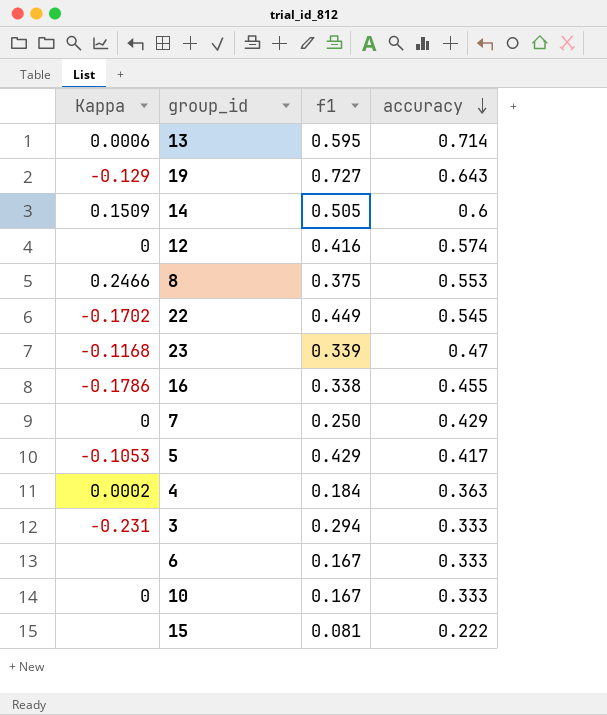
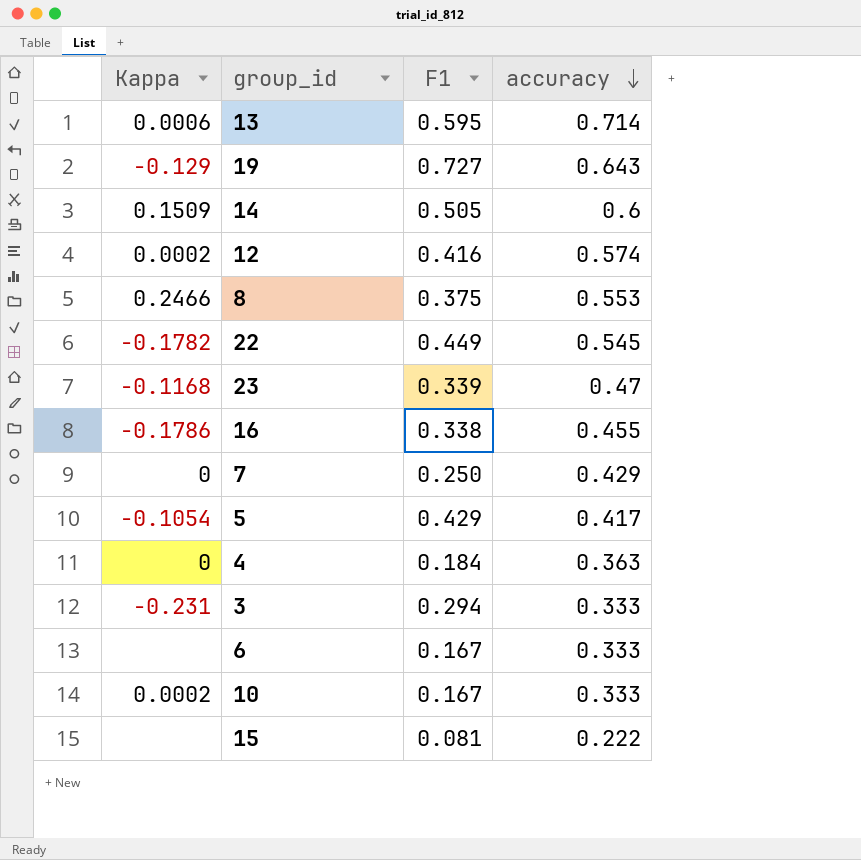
column name: f1 -> F1
12 | Kappa: 0 -> 0.0002
22 | Kappa: -0.1702 -> -0.1782
5 | Kappa: -0.1053 -> -0.1054
4 | Kappa: 0.0002 -> 0
10 | Kappa: 0 -> 0.0002

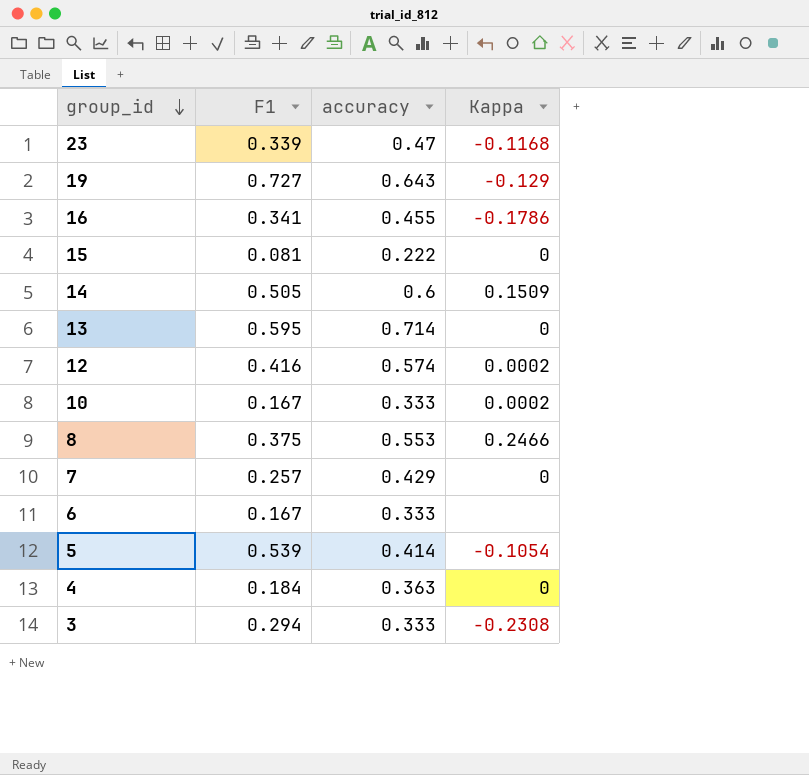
row order: accuracy descending -> group_id descending
column Kappa | position: 1 -> 4
row 22: -0.1782 | 0.449 | 0.545 -> none
16 | F1: 0.338 -> 0.341
15 | Kappa: none -> 0
13 | Kappa: 0.0006 -> 0
7 | F1: 0.250 -> 0.257
5 | F1: 0.429 -> 0.539
5 | accuracy: 0.417 -> 0.414
3 | Kappa: -0.231 -> -0.2308

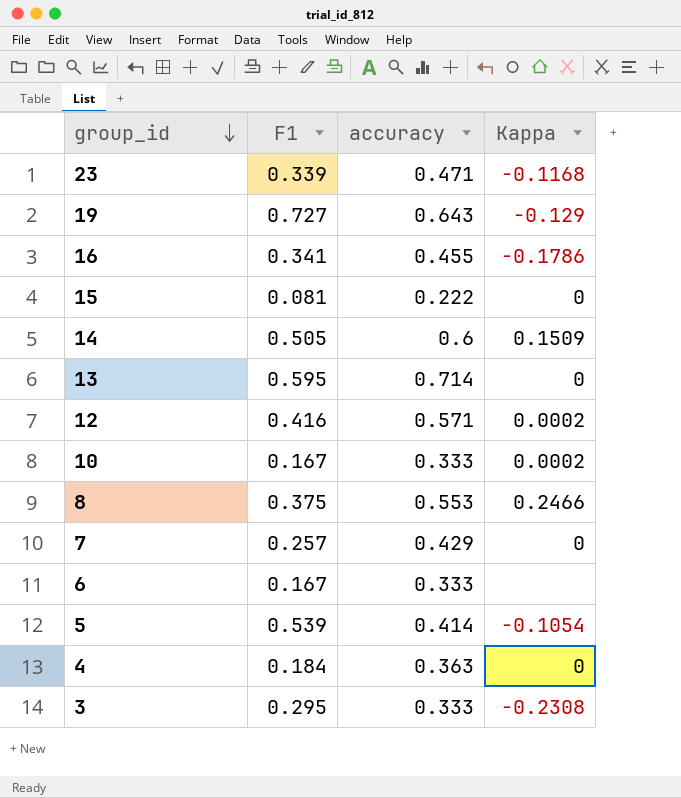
23 | accuracy: 0.47 -> 0.471
12 | accuracy: 0.574 -> 0.571
3 | F1: 0.294 -> 0.295

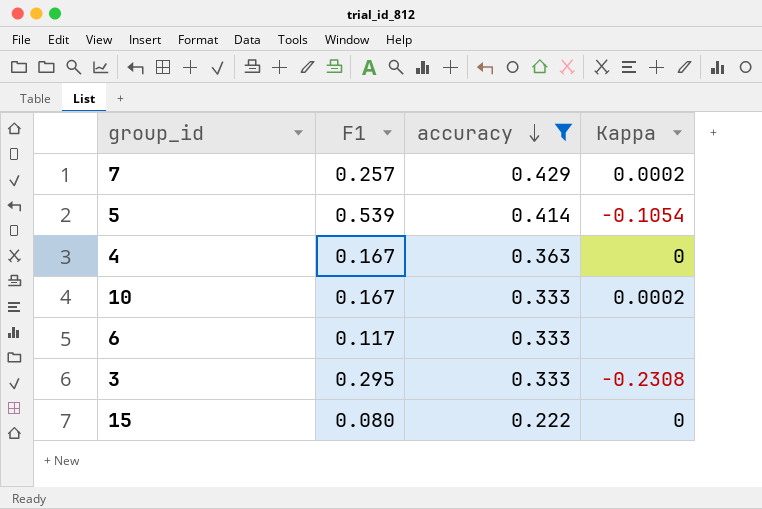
filter: none -> accuracy <= 0.429
row order: group_id descending -> accuracy descending
7 | Kappa: 0 -> 0.0002
4 | F1: 0.184 -> 0.167
6 | F1: 0.167 -> 0.117
15 | F1: 0.081 -> 0.080

